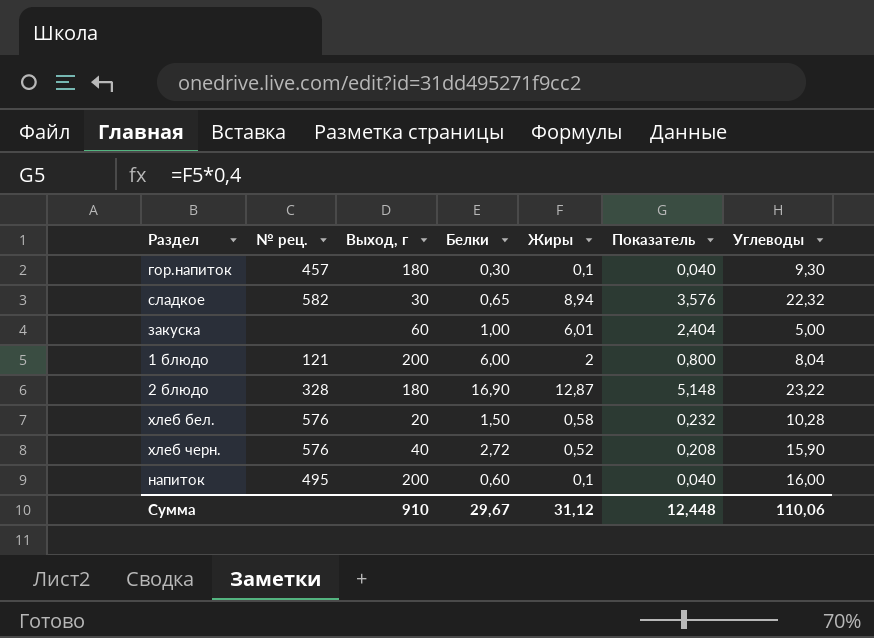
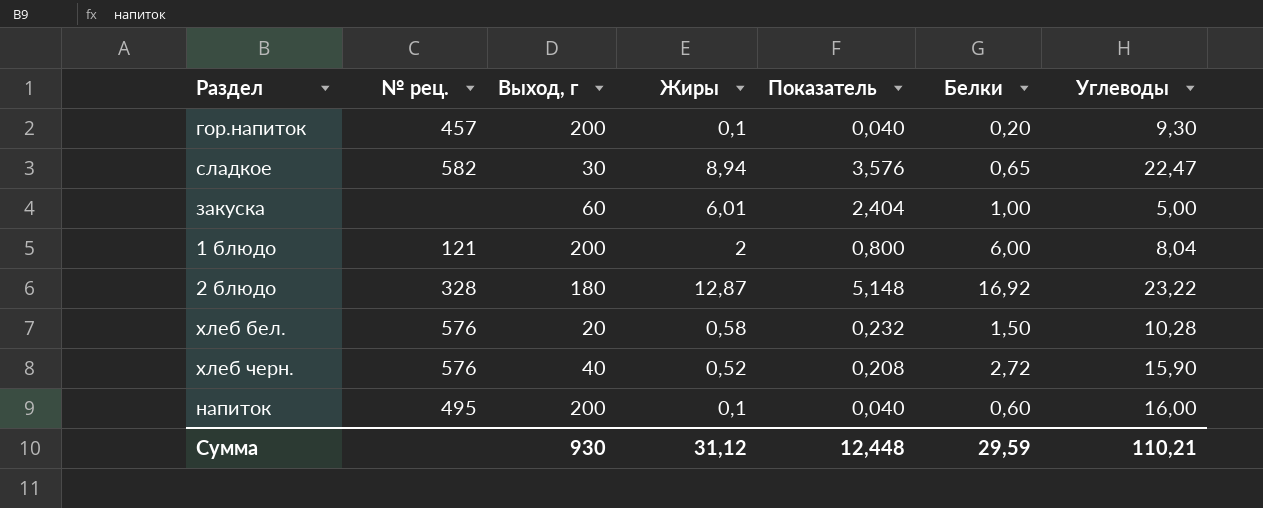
column Белки | position: 4 -> 6
гор.напиток | Выход, г: 180 -> 200
гор.напиток | Белки: 0,30 -> 0,20
сладкое | Углеводы: 22,32 -> 22,47
2 блюдо | Белки: 16,90 -> 16,92
Сумма | Выход, г: 910 -> 930
Сумма | Белки: 29,67 -> 29,59
Сумма | Углеводы: 110,06 -> 110,21

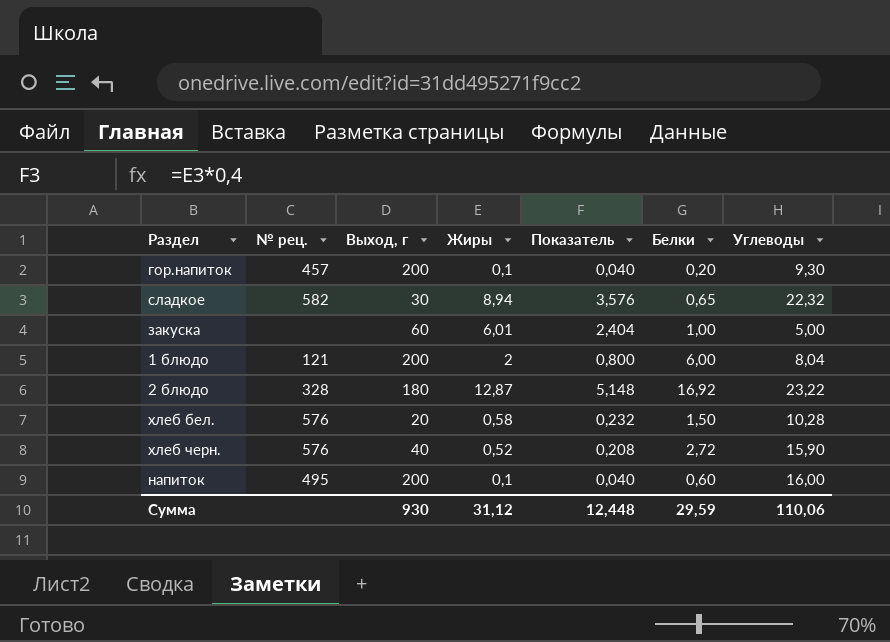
сладкое | Углеводы: 22,47 -> 22,32
Сумма | Углеводы: 110,21 -> 110,06

